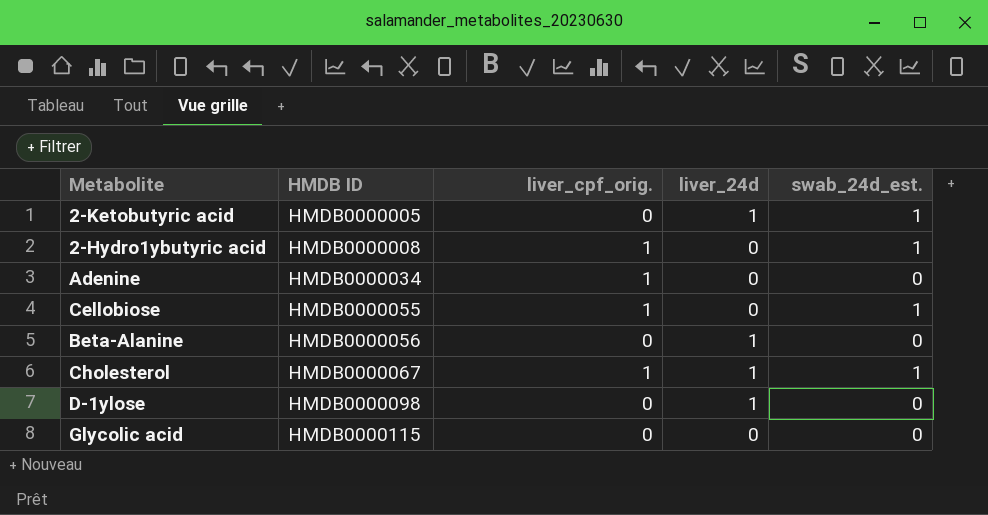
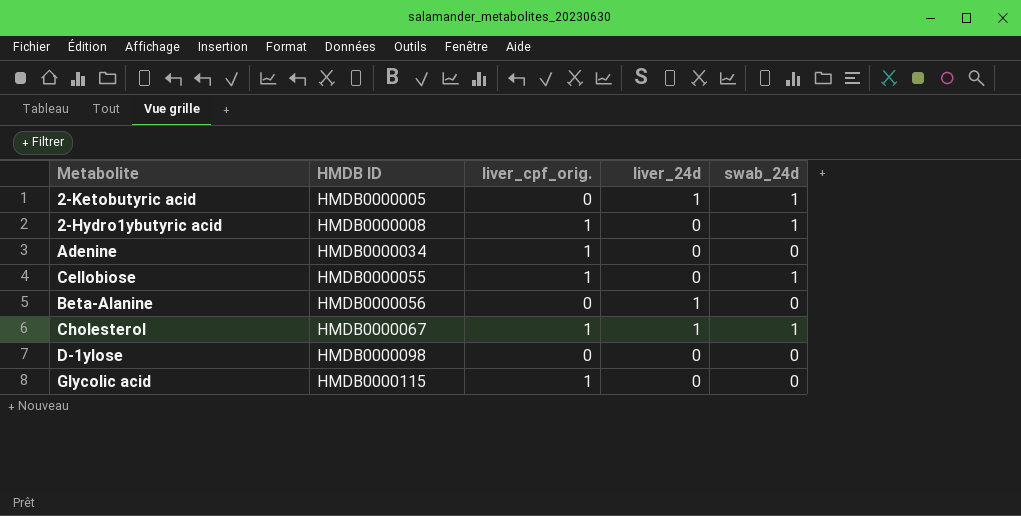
column name: swab_24d_est. -> swab_24d
D-1ylose | liver_24d: 1 -> 0
Glycolic acid | liver_cpf_orig.: 0 -> 1

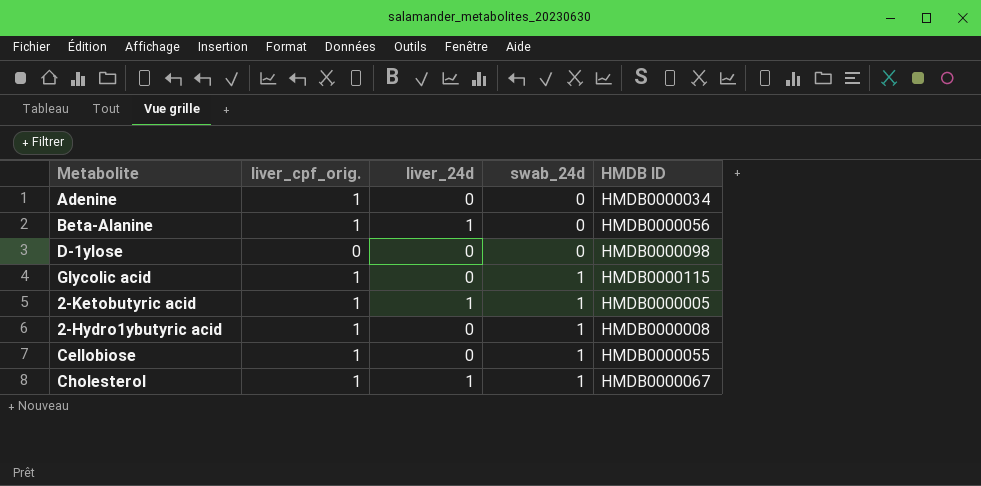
row order: HMDB ID ascending -> swab_24d ascending
column HMDB ID | position: 2 -> 5
Beta-Alanine | liver_cpf_orig.: 0 -> 1
Glycolic acid | swab_24d: 0 -> 1
2-Ketobutyric acid | liver_cpf_orig.: 0 -> 1

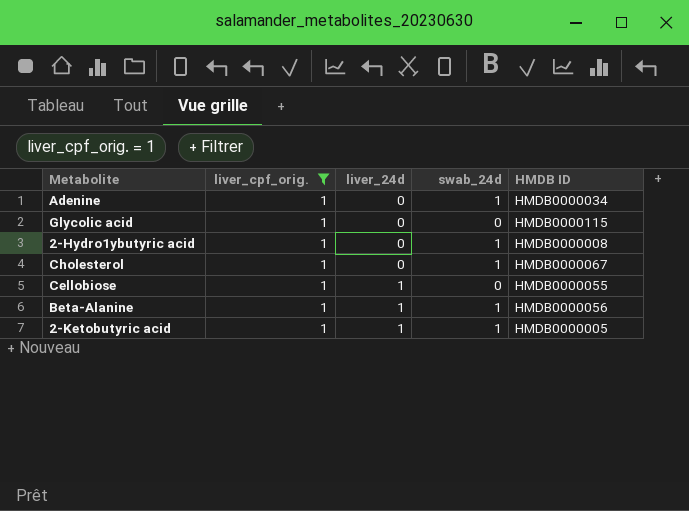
filter: none -> liver_cpf_orig. = 1
row order: swab_24d ascending -> liver_24d ascending
Adenine | swab_24d: 0 -> 1
Glycolic acid | swab_24d: 1 -> 0
Cholesterol | liver_24d: 1 -> 0
Cellobiose | liver_24d: 0 -> 1
Cellobiose | swab_24d: 1 -> 0
Beta-Alanine | swab_24d: 0 -> 1

